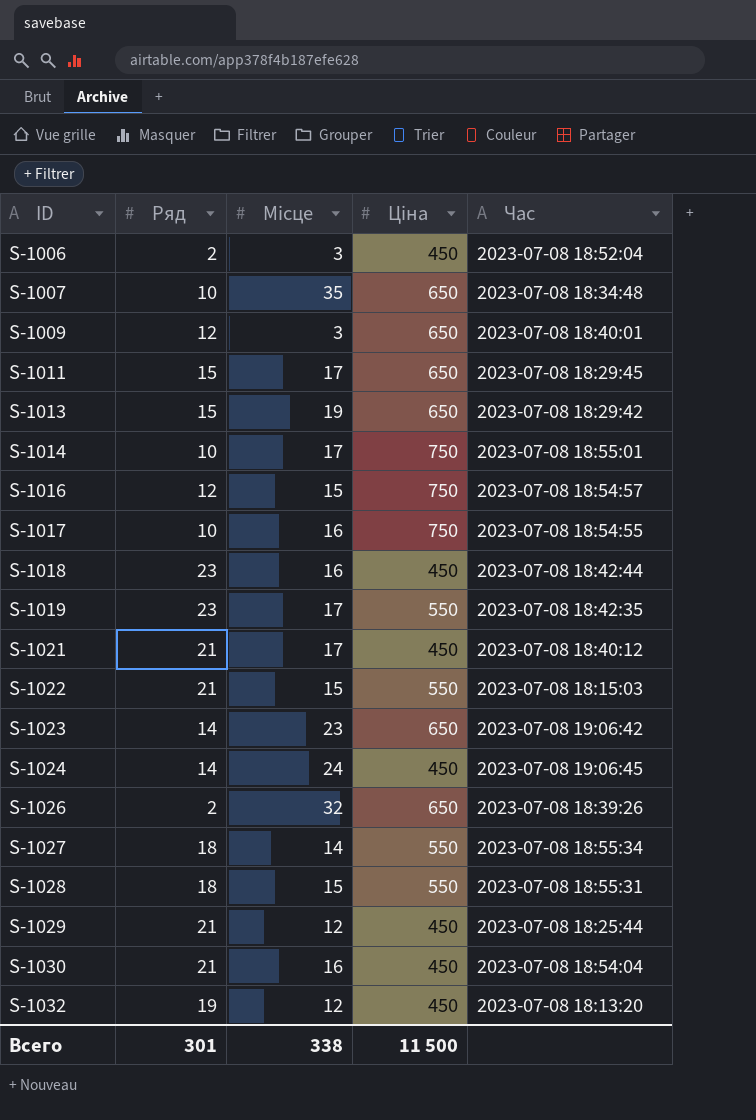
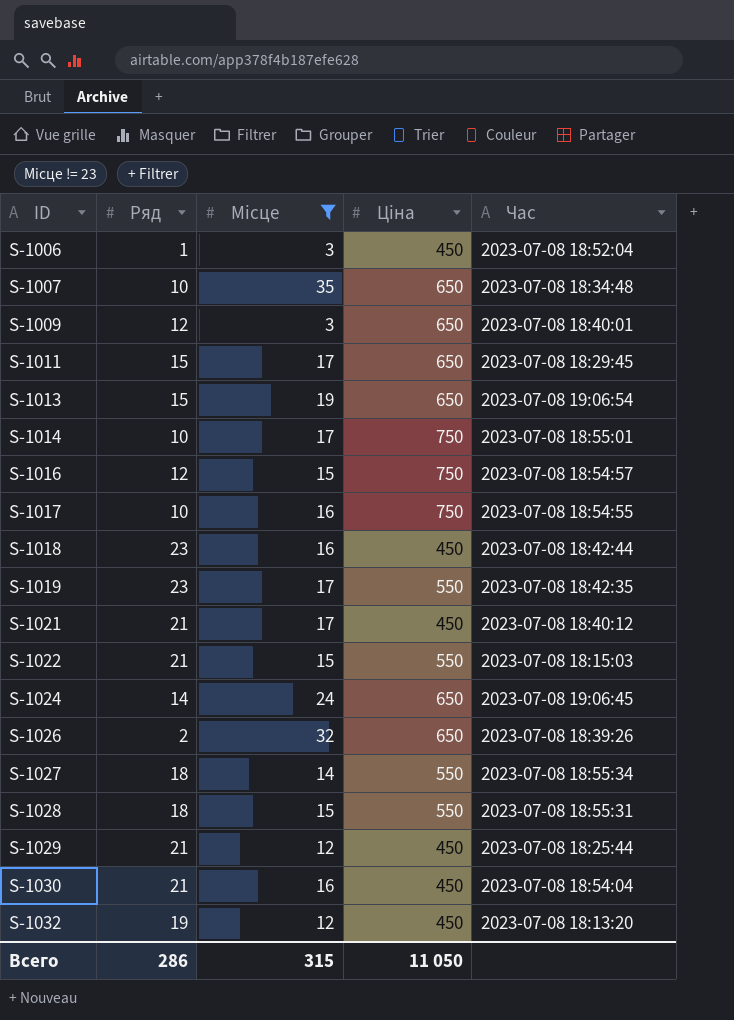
filter: none -> Місце != 23
S-1006 | Ряд: 2 -> 1
S-1013 | Час: 2023-07-08 18:29:42 -> 2023-07-08 19:06:54
S-1024 | Ціна: 450 -> 650
Всего | Ряд: 301 -> 286
Всего | Місце: 338 -> 315
Всего | Ціна: 11 500 -> 11 050

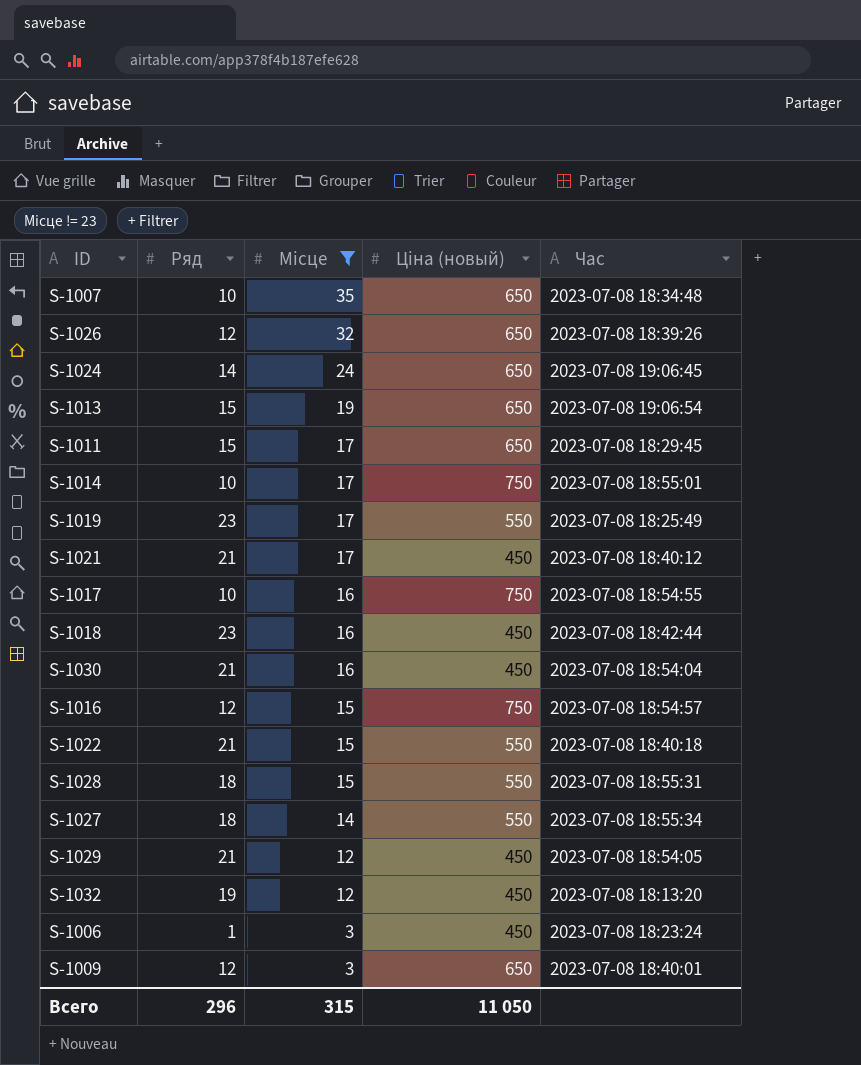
row order: ID ascending -> Місце descending
column name: Ціна -> Ціна (новый)
S-1026 | Ряд: 2 -> 12
S-1019 | Час: 2023-07-08 18:42:35 -> 2023-07-08 18:25:49
S-1022 | Час: 2023-07-08 18:15:03 -> 2023-07-08 18:40:18
S-1029 | Час: 2023-07-08 18:25:44 -> 2023-07-08 18:54:05
S-1006 | Час: 2023-07-08 18:52:04 -> 2023-07-08 18:23:24
Всего | Ряд: 286 -> 296

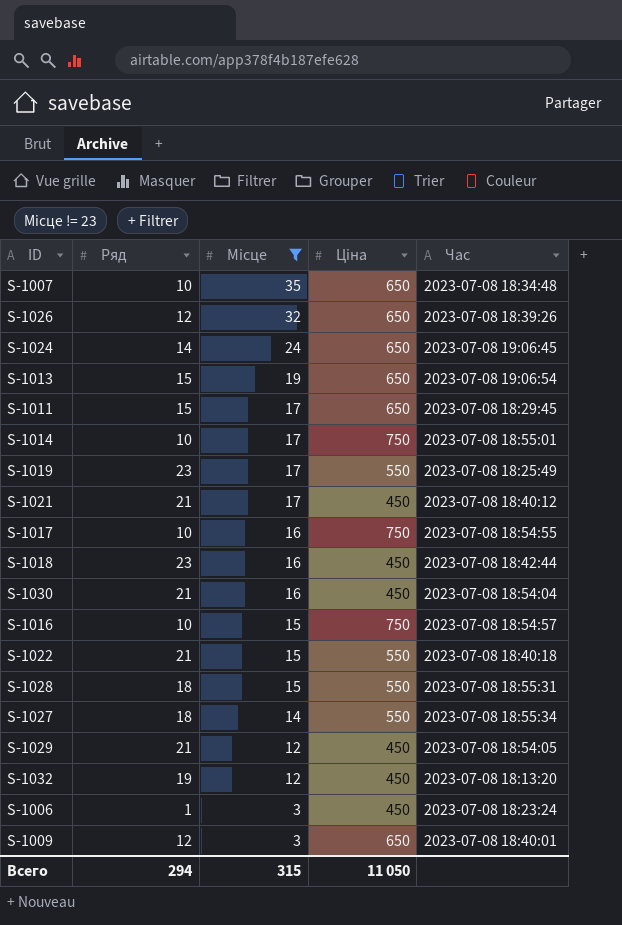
column name: Ціна (новый) -> Ціна
S-1016 | Ряд: 12 -> 10
Всего | Ряд: 296 -> 294

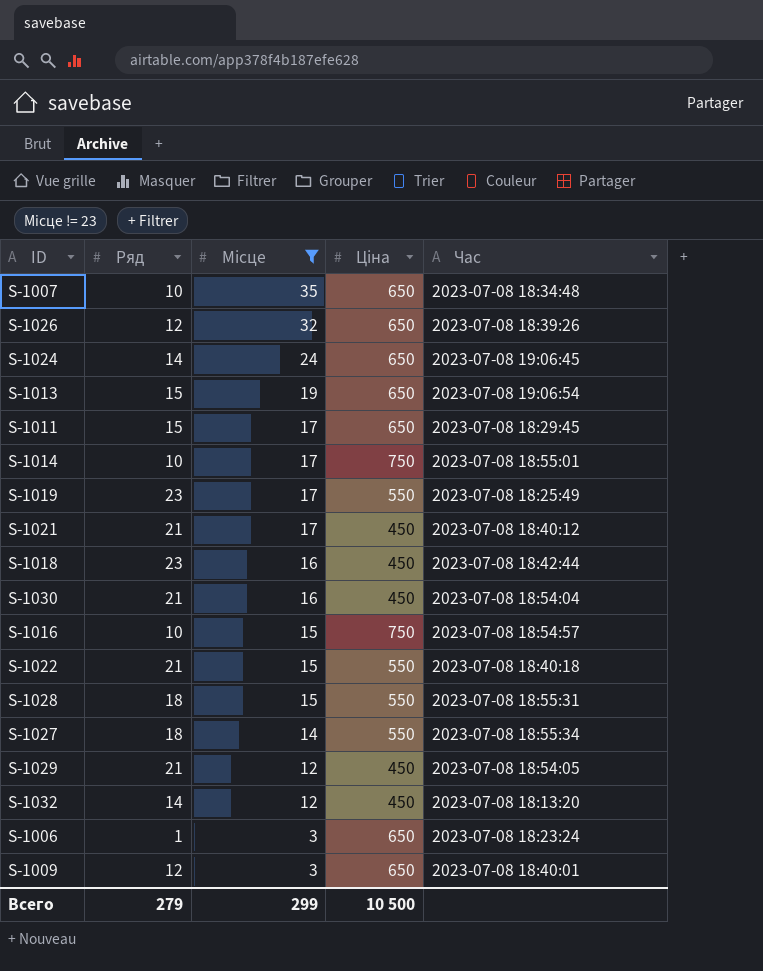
row S-1017: 10 | 16 | 750 | 2023-07-08 18:54:55 -> none
S-1032 | Ряд: 19 -> 14
S-1006 | Ціна: 450 -> 650
Всего | Ряд: 294 -> 279
Всего | Місце: 315 -> 299
Всего | Ціна: 11 050 -> 10 500

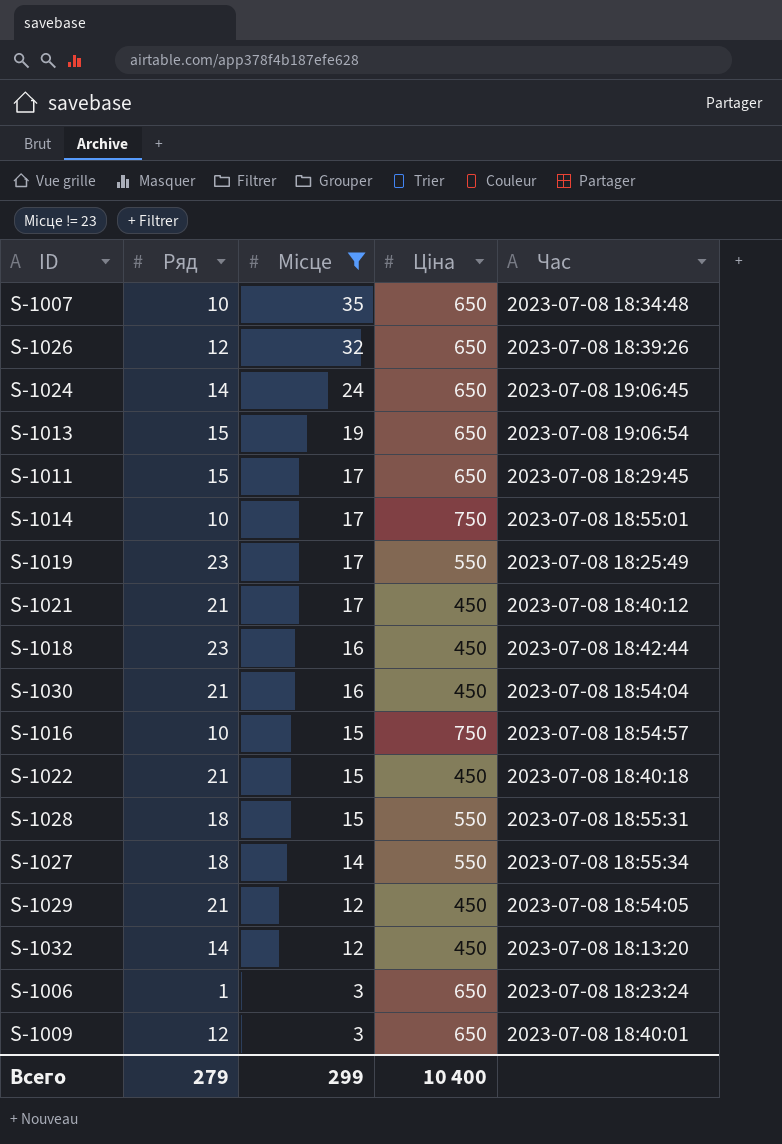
S-1022 | Ціна: 550 -> 450
Всего | Ціна: 10 500 -> 10 400

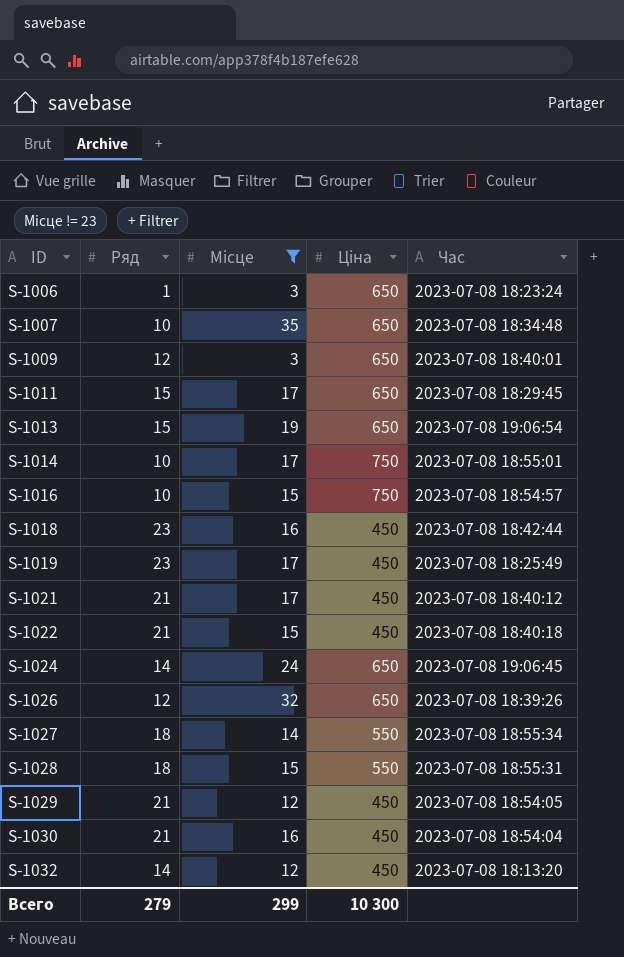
row order: Місце descending -> ID ascending
S-1019 | Ціна: 550 -> 450
Всего | Ціна: 10 400 -> 10 300

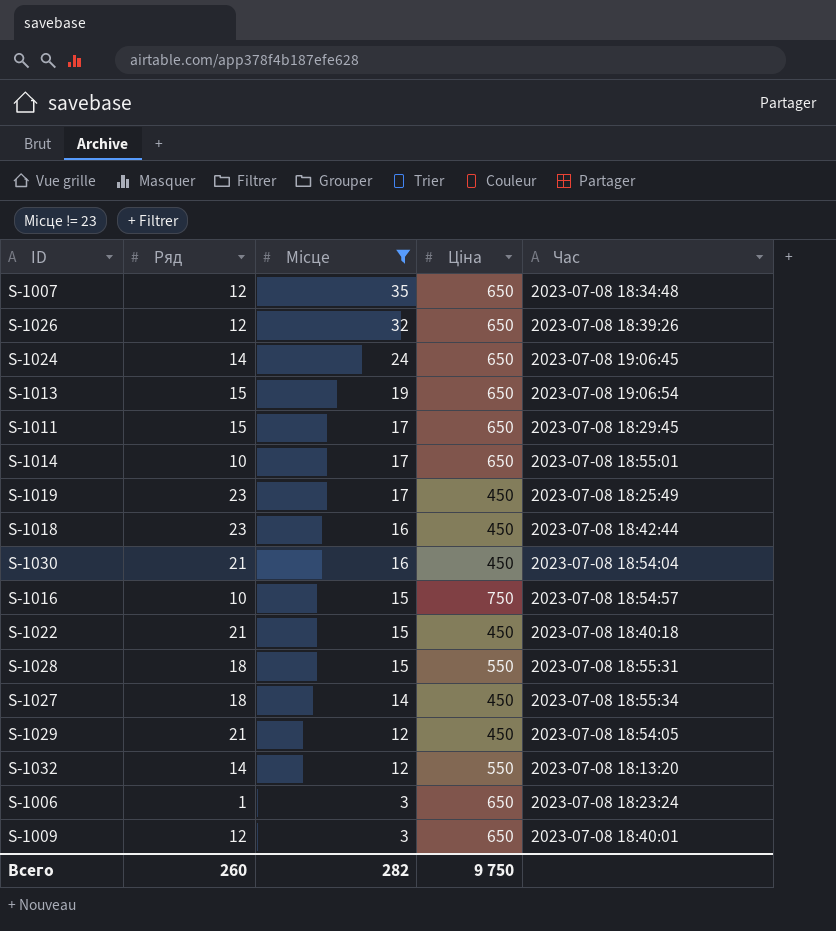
row order: ID ascending -> Місце descending
row S-1021: 21 | 17 | 450 | 2023-07-08 18:40:12 -> none
S-1007 | Ряд: 10 -> 12
S-1014 | Ціна: 750 -> 650
S-1027 | Ціна: 550 -> 450
S-1032 | Ціна: 450 -> 550
Всего | Ряд: 279 -> 260
Всего | Місце: 299 -> 282
Всего | Ціна: 10 300 -> 9 750

